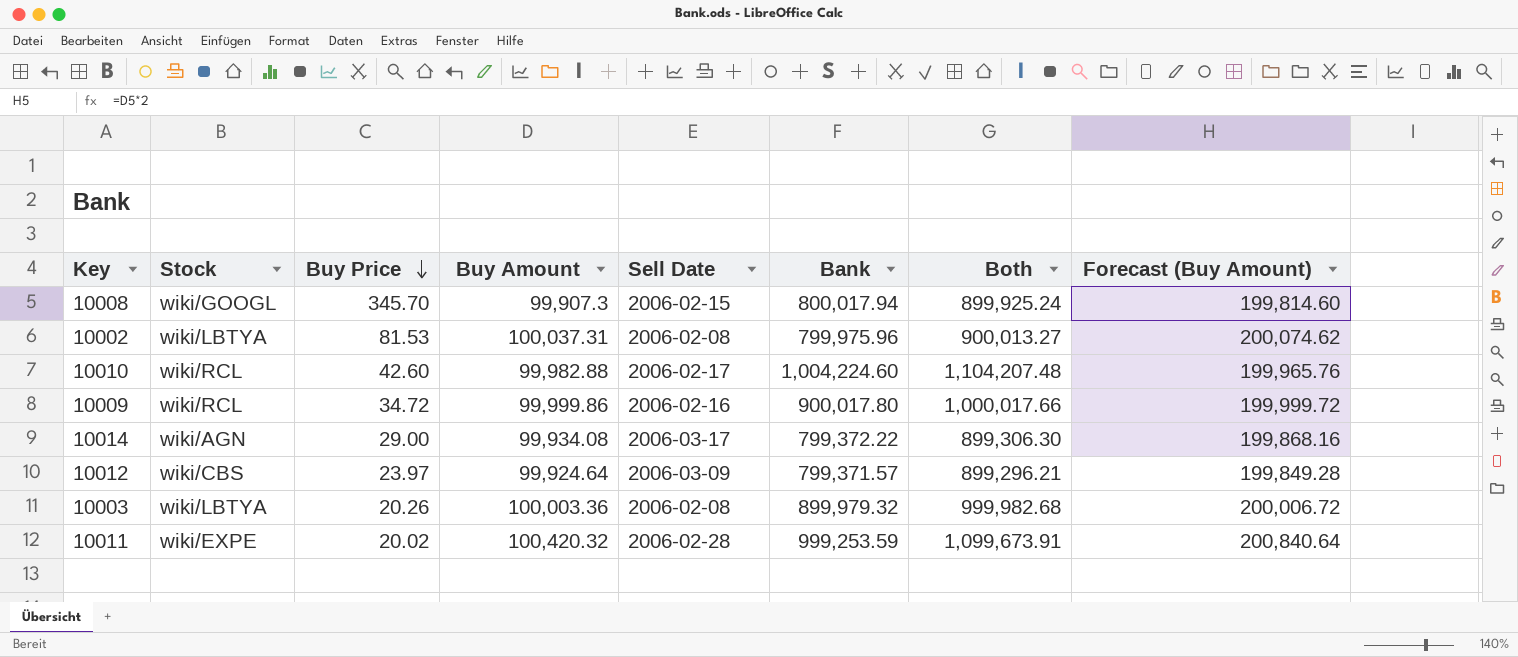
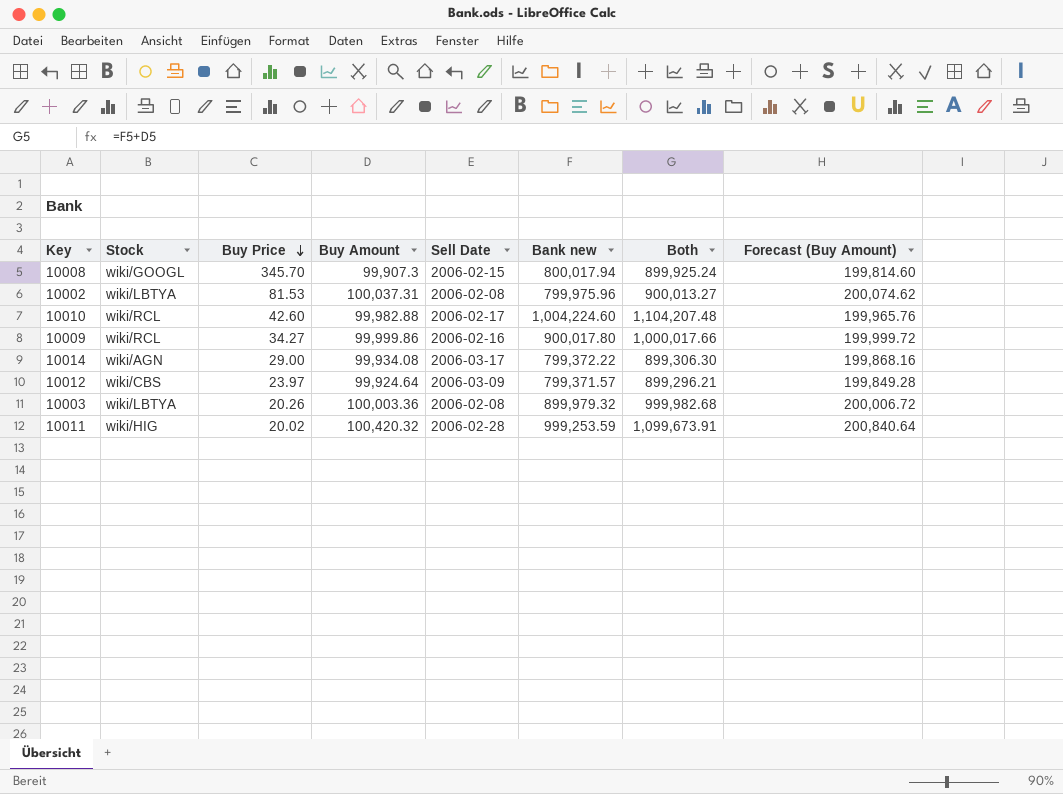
column name: Bank -> Bank new
10009 | Buy Price: 34.72 -> 34.27
10011 | Stock: wiki/EXPE -> wiki/HIG

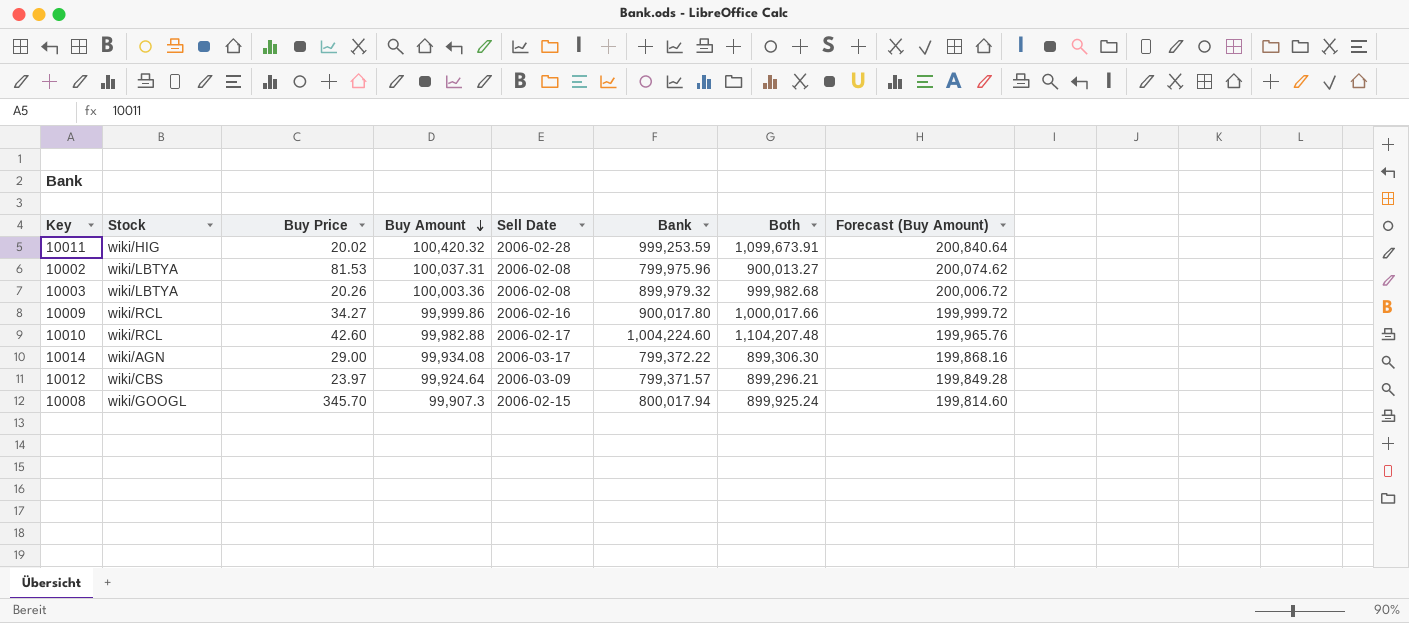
row order: Buy Price descending -> Buy Amount descending
column name: Bank new -> Bank

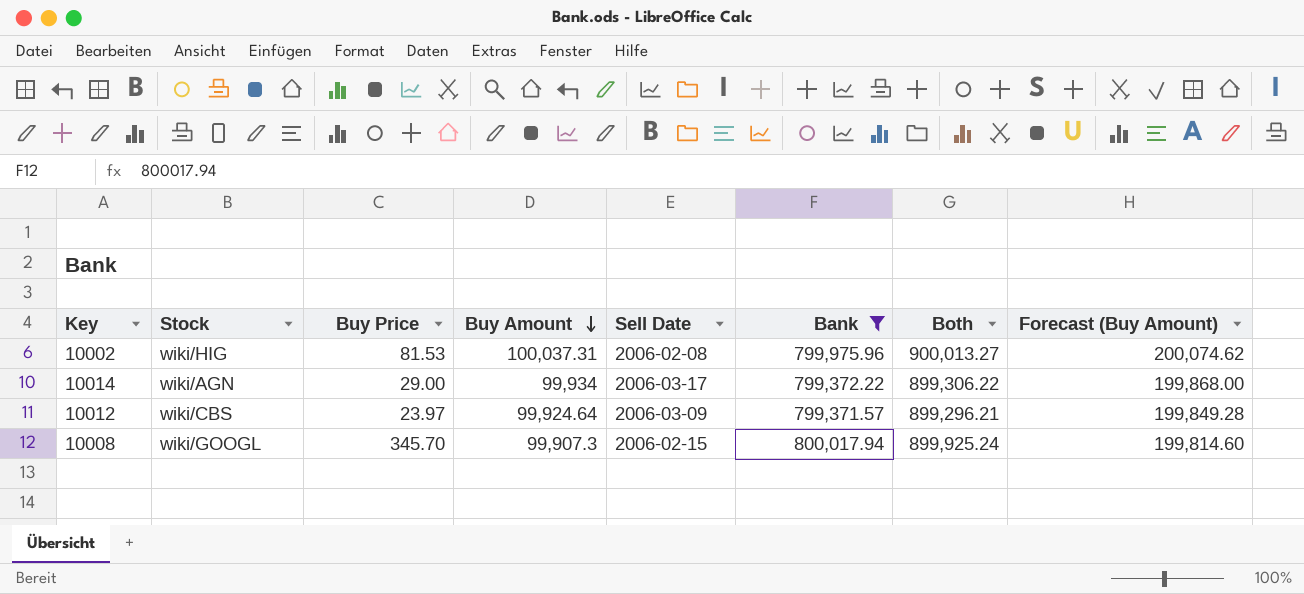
filter: none -> Bank <= 800,017.94
10002 | Stock: wiki/LBTYA -> wiki/HIG
10014 | Buy Amount: 99,934.08 -> 99,934
10014 | Both: 899,306.30 -> 899,306.22
10014 | Forecast (Buy Amount): 199,868.16 -> 199,868.00

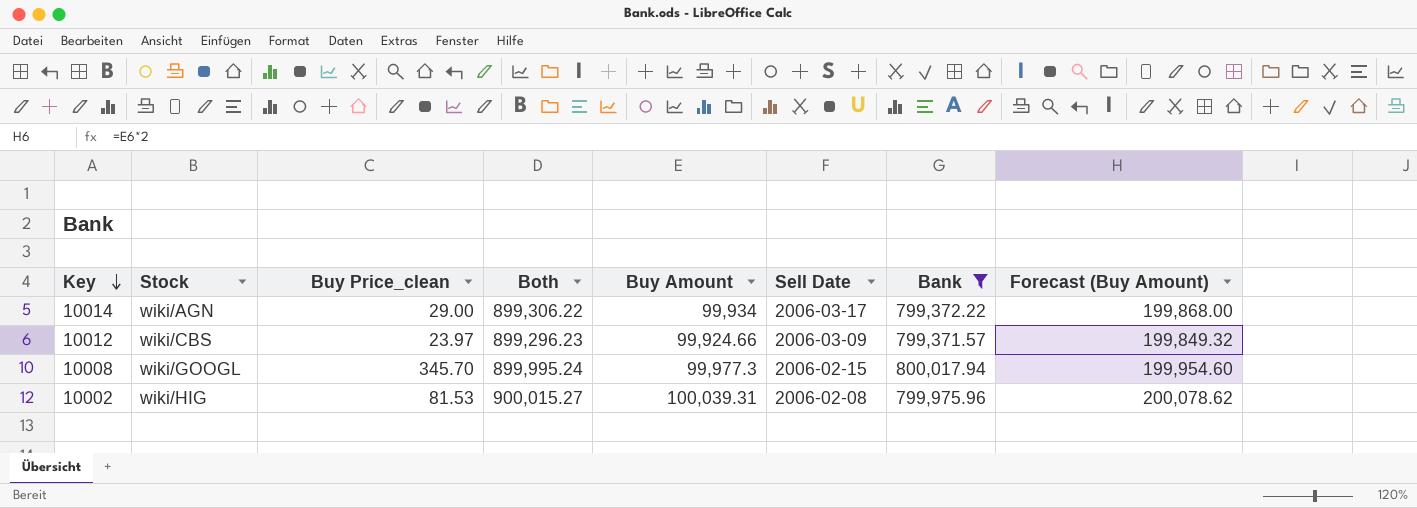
row order: Buy Amount descending -> Key descending
column name: Buy Price -> Buy Price_clean
column Both | position: 7 -> 4
10012 | Both: 899,296.21 -> 899,296.23
10012 | Buy Amount: 99,924.64 -> 99,924.66
10012 | Forecast (Buy Amount): 199,849.28 -> 199,849.32
10008 | Both: 899,925.24 -> 899,995.24
10008 | Buy Amount: 99,907.3 -> 99,977.3
10008 | Forecast (Buy Amount): 199,814.60 -> 199,954.60
10002 | Both: 900,013.27 -> 900,015.27
10002 | Buy Amount: 100,037.31 -> 100,039.31
10002 | Forecast (Buy Amount): 200,074.62 -> 200,078.62

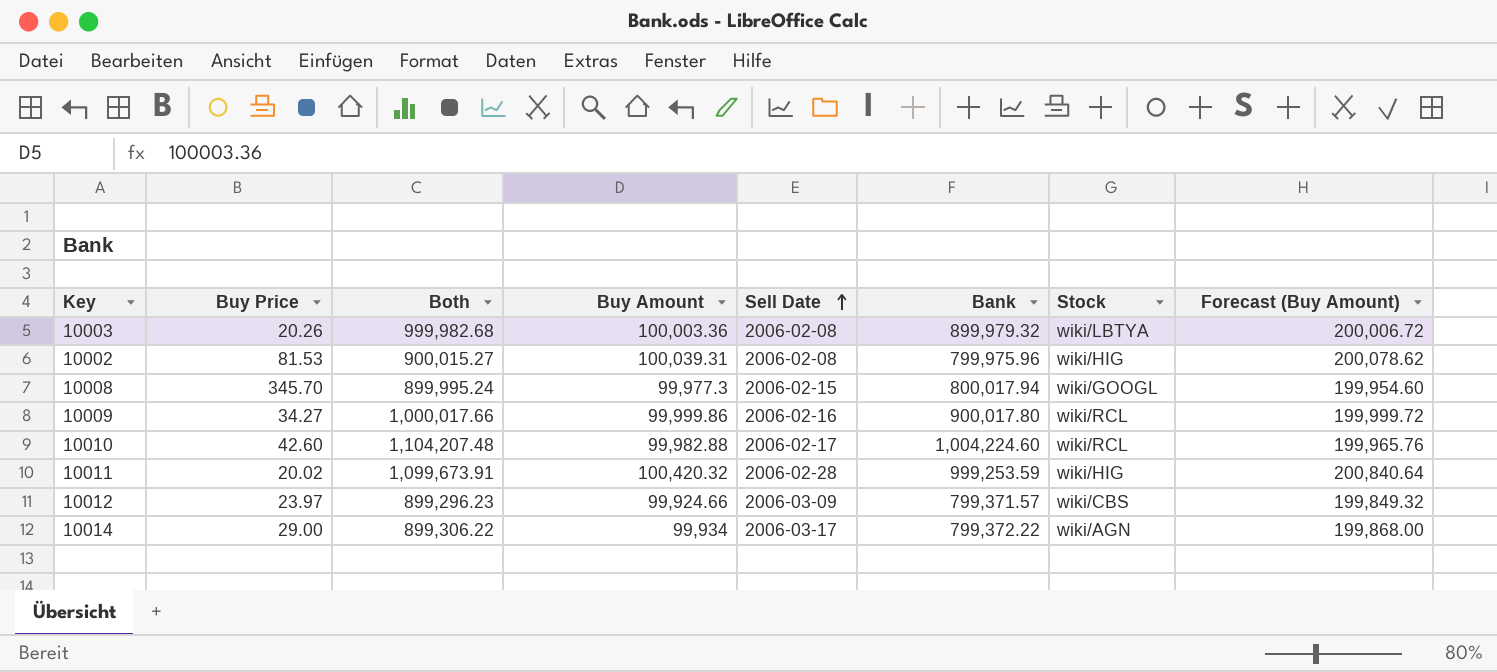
filter: Bank <= 800,017.94 -> none
row order: Key descending -> Sell Date ascending
column name: Buy Price_clean -> Buy Price
column Stock | position: 2 -> 7

